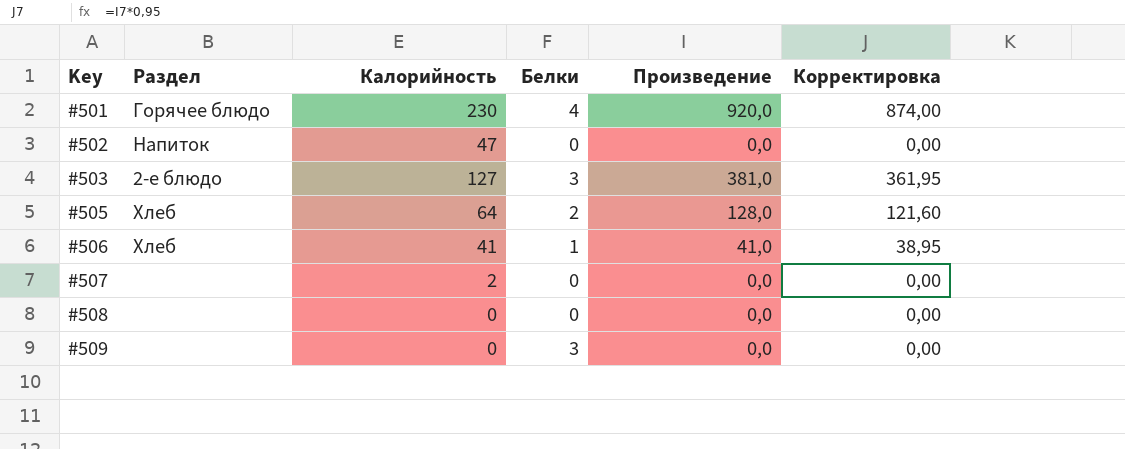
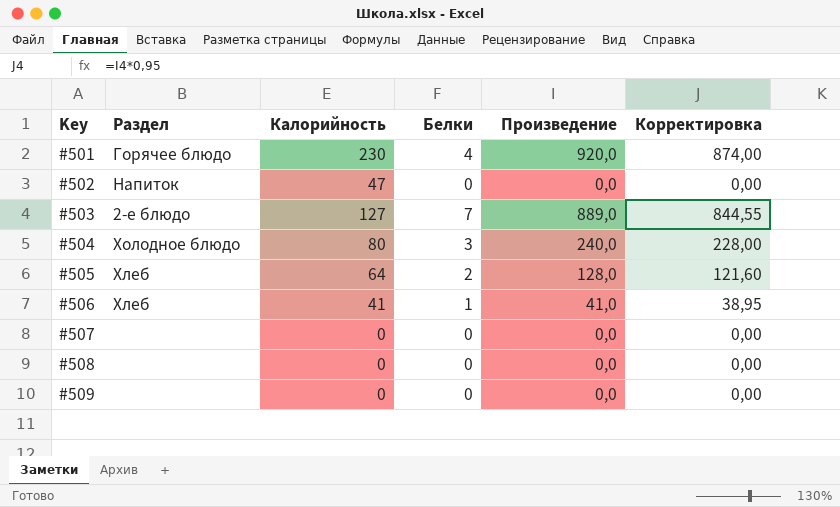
#503 | Белки: 3 -> 7
#503 | Произведение: 381,0 -> 889,0
#503 | Корректировка: 361,95 -> 844,55
row #504: none -> Холодное блюдо | 80 | 3 | 240,0 | 228,00
#507 | Калорийность: 2 -> 0
#509 | Белки: 3 -> 0

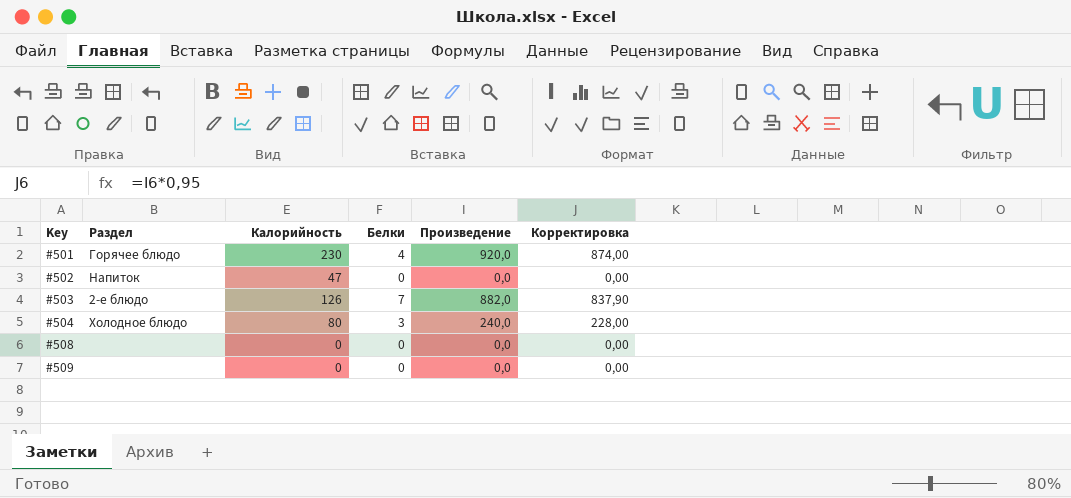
row #505: Хлеб | 64 | 2 | 128,0 | 121,60 -> none
row #506: Хлеб | 41 | 1 | 41,0 | 38,95 -> none
row #507: none | 0 | 0 | 0,0 | 0,00 -> none
#503 | Калорийность: 127 -> 126
#503 | Произведение: 889,0 -> 882,0
#503 | Корректировка: 844,55 -> 837,90

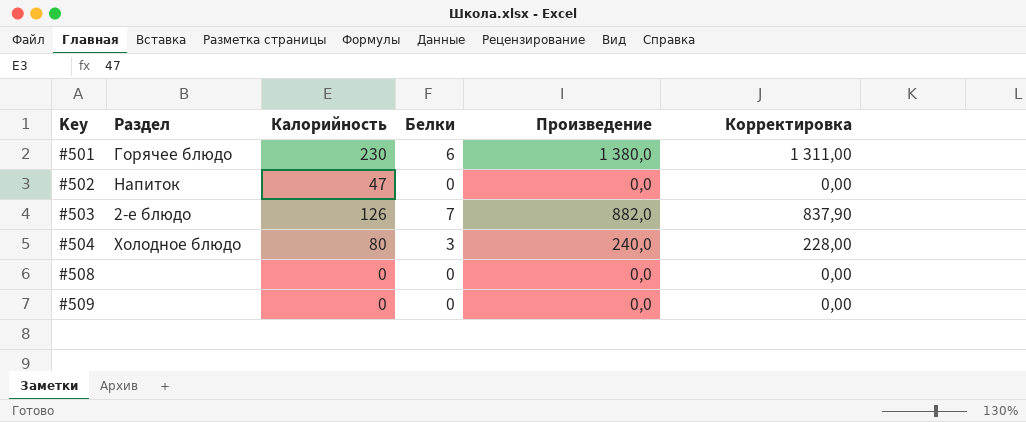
#501 | Белки: 4 -> 6
#501 | Произведение: 920,0 -> 1 380,0
#501 | Корректировка: 874,00 -> 1 311,00

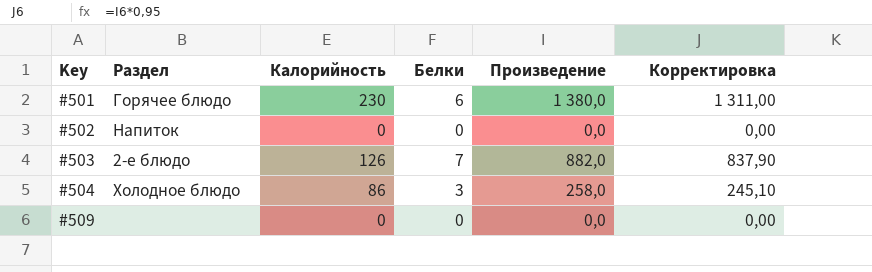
row #508: none | 0 | 0 | 0,0 | 0,00 -> none
#502 | Калорийность: 47 -> 0
#504 | Калорийность: 80 -> 86
#504 | Произведение: 240,0 -> 258,0
#504 | Корректировка: 228,00 -> 245,10

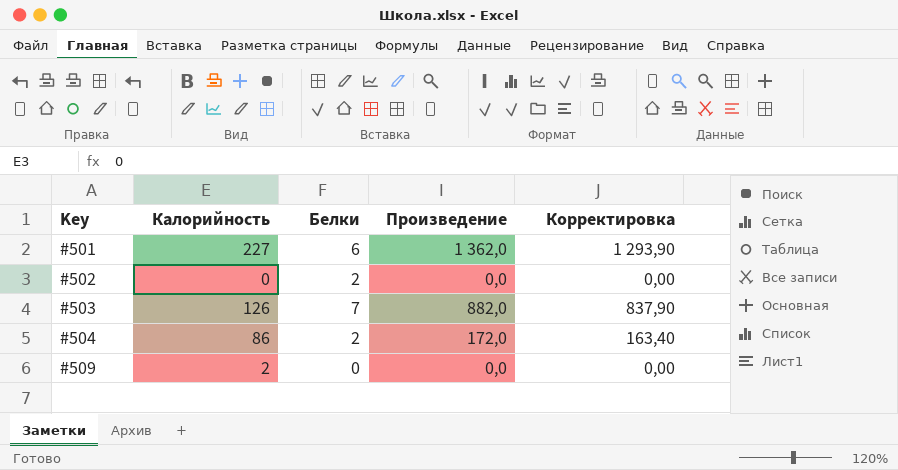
column Раздел | position: 2 -> none
#501 | Калорийность: 230 -> 227
#501 | Произведение: 1 380,0 -> 1 362,0
#501 | Корректировка: 1 311,00 -> 1 293,90
#502 | Белки: 0 -> 2
#504 | Белки: 3 -> 2
#504 | Произведение: 258,0 -> 172,0
#504 | Корректировка: 245,10 -> 163,40
#509 | Калорийность: 0 -> 2

